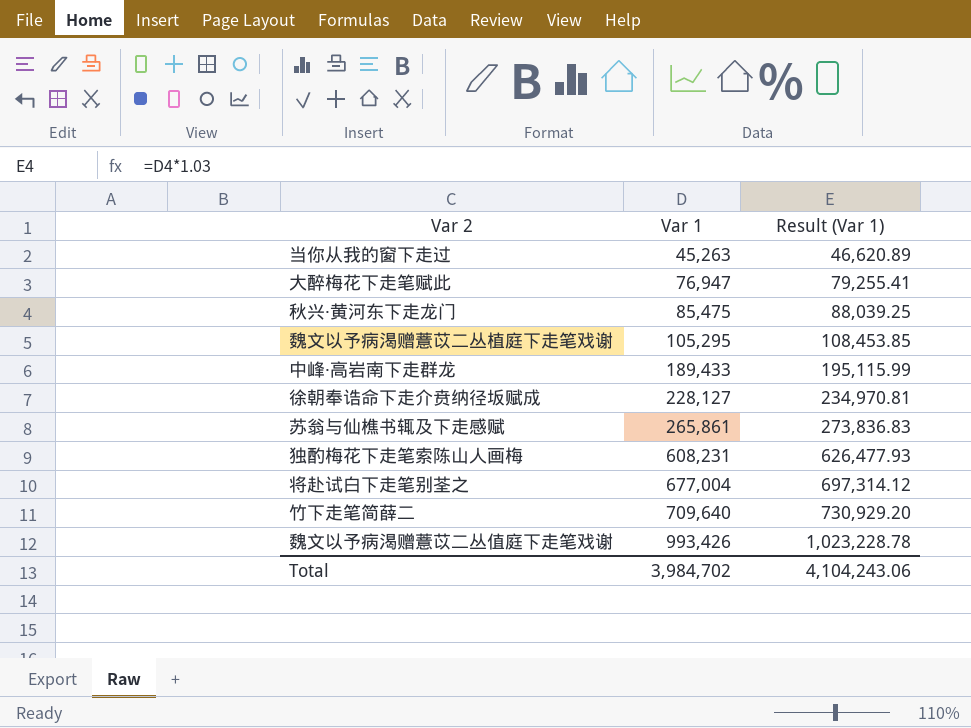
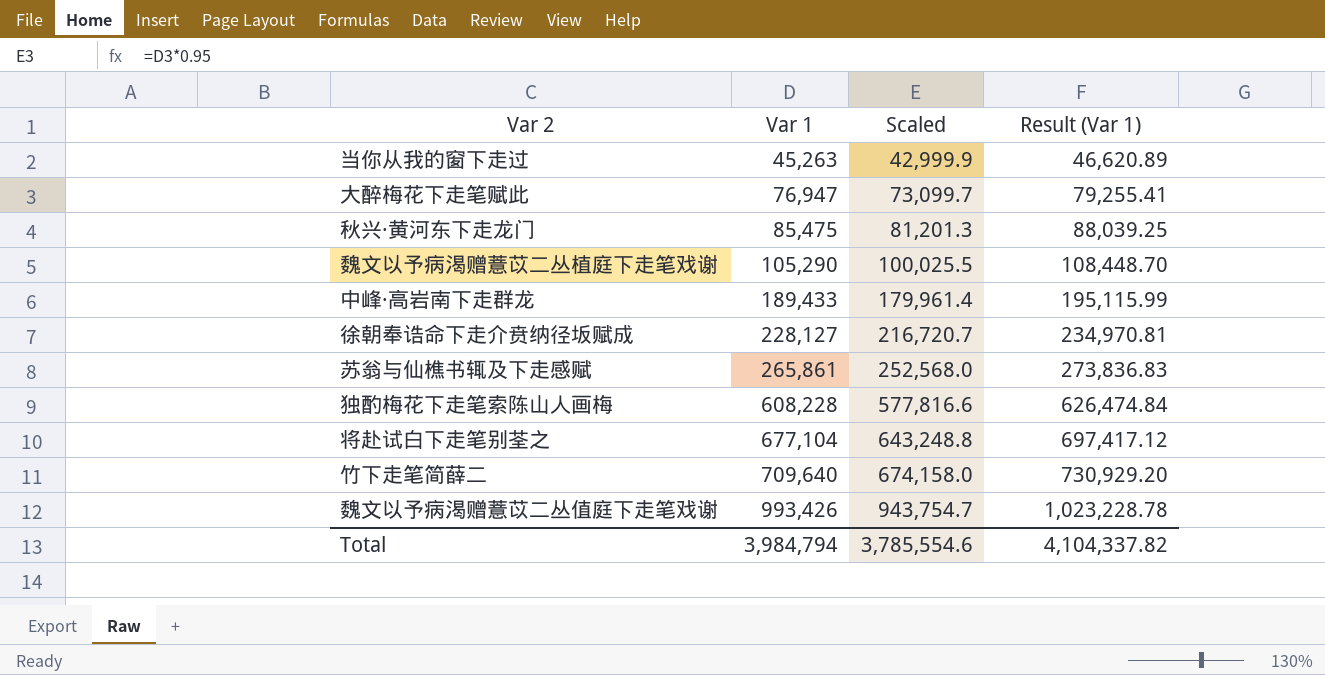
column Scaled | formula: none -> [Var 1] * 0.95
魏文以予病渴赠薏苡二丛植庭下走笔戏谢 | Var 1: 105,295 -> 105,290
魏文以予病渴赠薏苡二丛植庭下走笔戏谢 | Result (Var 1): 108,453.85 -> 108,448.70
独酌梅花下走笔索陈山人画梅 | Var 1: 608,231 -> 608,228
独酌梅花下走笔索陈山人画梅 | Result (Var 1): 626,477.93 -> 626,474.84
将赴试白下走笔别荃之 | Var 1: 677,004 -> 677,104
将赴试白下走笔别荃之 | Result (Var 1): 697,314.12 -> 697,417.12
Total | Var 1: 3,984,702 -> 3,984,794
Total | Result (Var 1): 4,104,243.06 -> 4,104,337.82

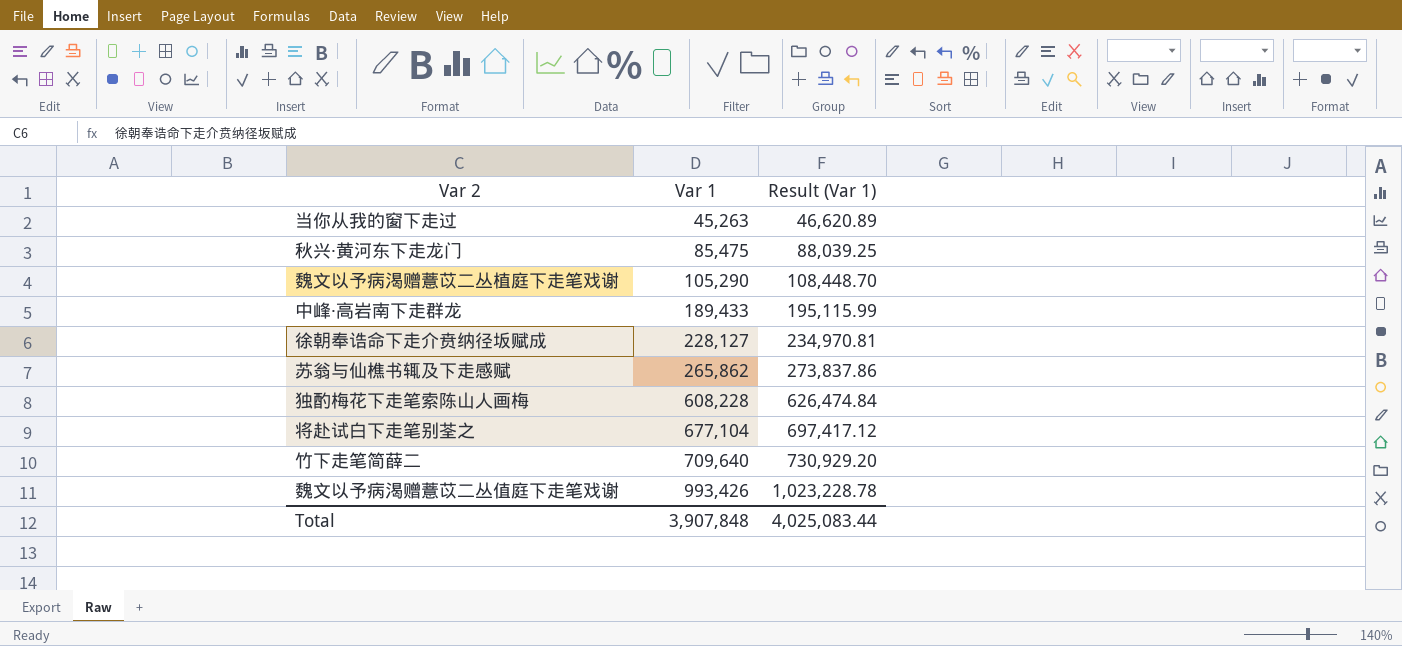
column Scaled | formula: [Var 1] * 0.95 -> none
row 大醉梅花下走笔赋此: 76,947 | 73,099.7 | 79,255.41 -> none
苏翁与仙樵书辄及下走感赋 | Var 1: 265,861 -> 265,862
苏翁与仙樵书辄及下走感赋 | Result (Var 1): 273,836.83 -> 273,837.86
Total | Var 1: 3,984,794 -> 3,907,848
Total | Result (Var 1): 4,104,337.82 -> 4,025,083.44

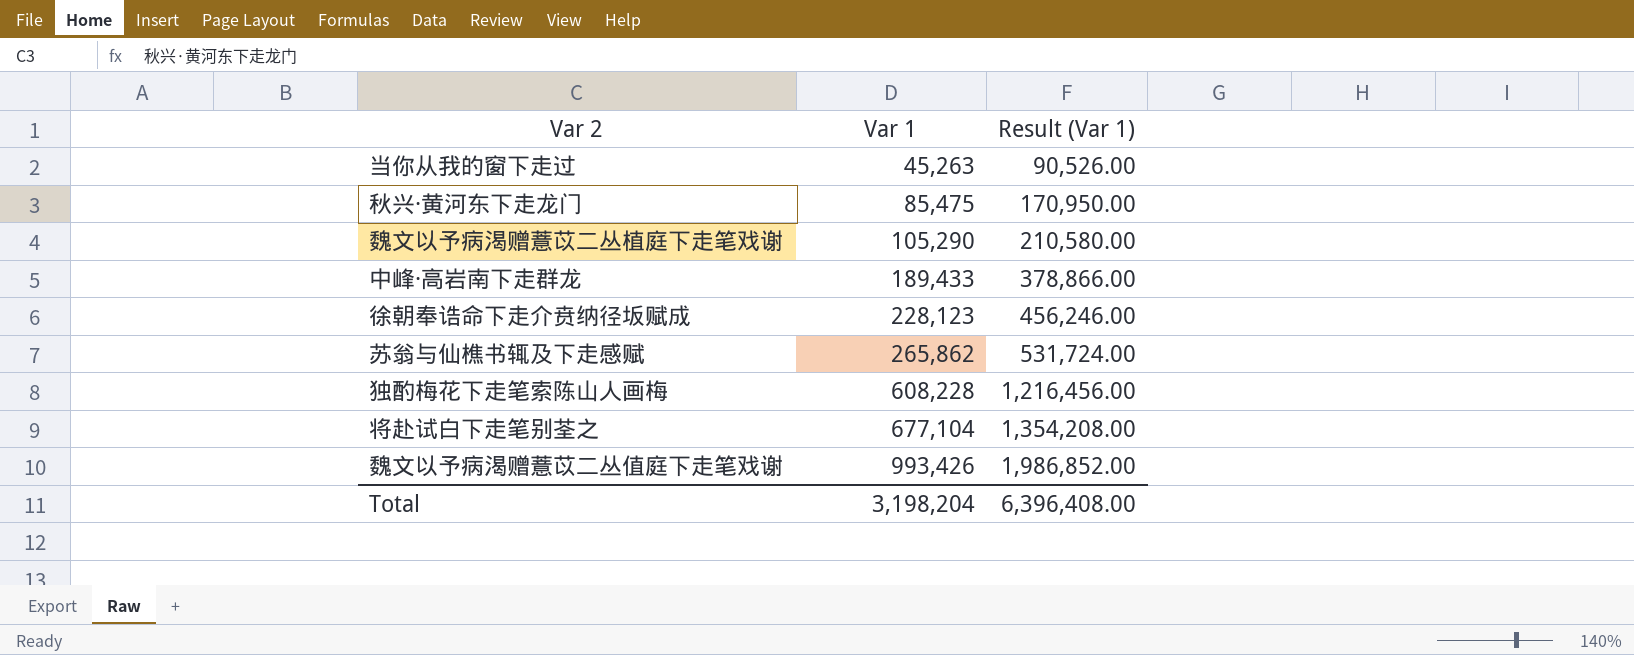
column Result (Var 1) | formula: [Var 1] * 1.03 -> [Var 1] * 2
row 竹下走笔简薛二: 709,640 | 730,929.20 -> none
徐朝奉诰命下走介贲纳径坂赋成 | Var 1: 228,127 -> 228,123
Total | Var 1: 3,907,848 -> 3,198,204
Total | Result (Var 1): 4,025,083.44 -> 6,396,408.00

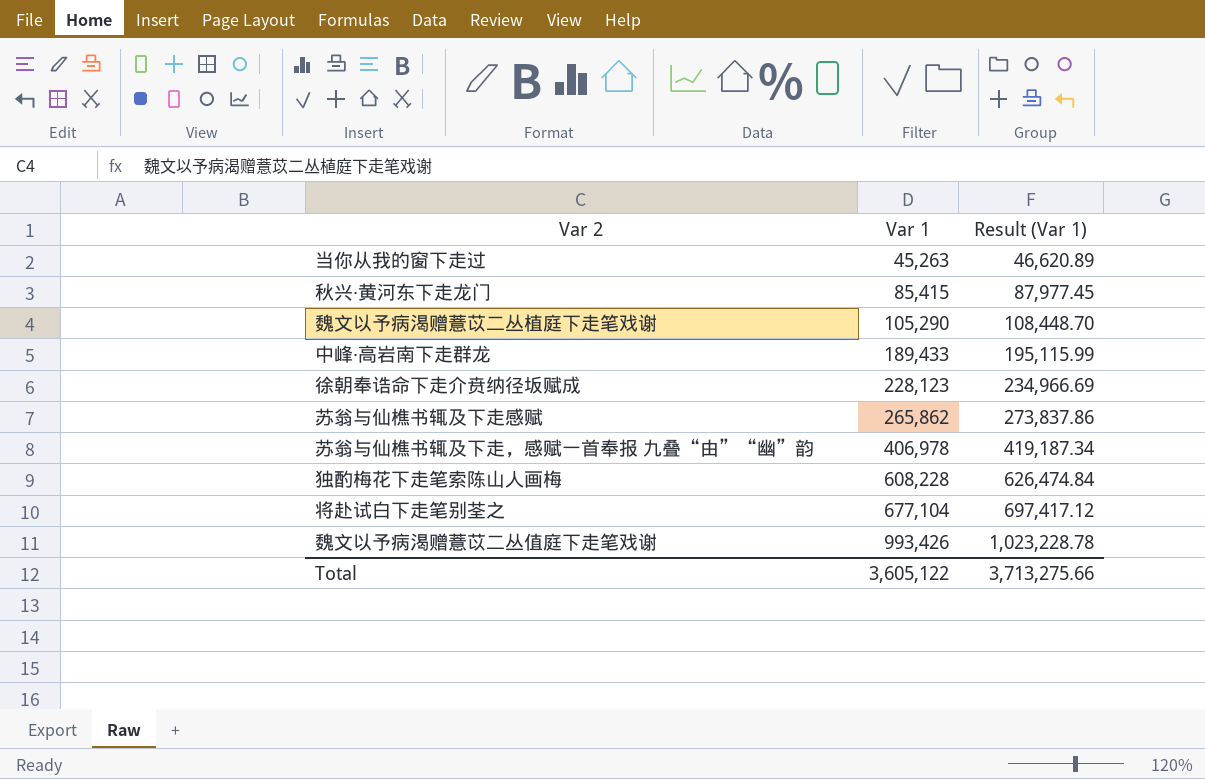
column Result (Var 1) | formula: [Var 1] * 2 -> [Var 1] * 1.03
秋兴·黄河东下走龙门 | Var 1: 85,475 -> 85,415
row 苏翁与仙樵书辄及下走，感赋一首奉报 九叠“由”“幽”韵: none -> 406,978 | 419,187.34
Total | Var 1: 3,198,204 -> 3,605,122
Total | Result (Var 1): 6,396,408.00 -> 3,713,275.66

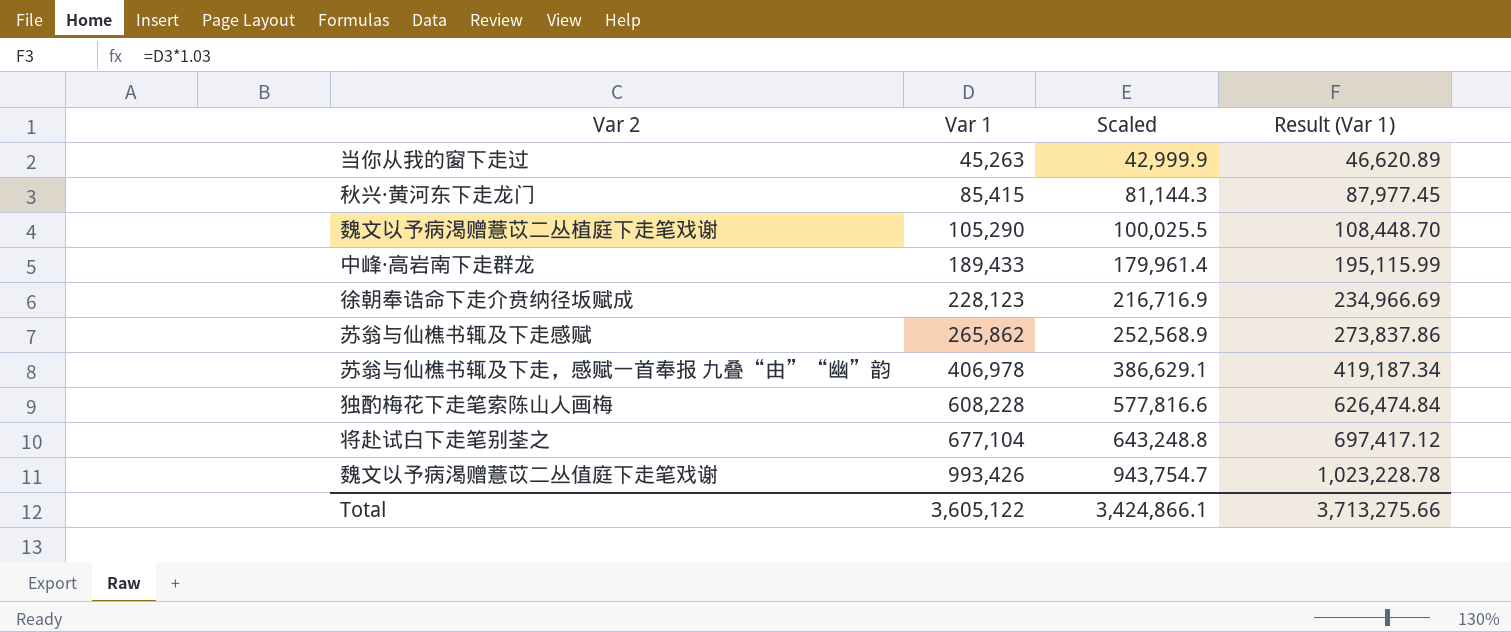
column Scaled | formula: none -> [Var 1] * 0.95

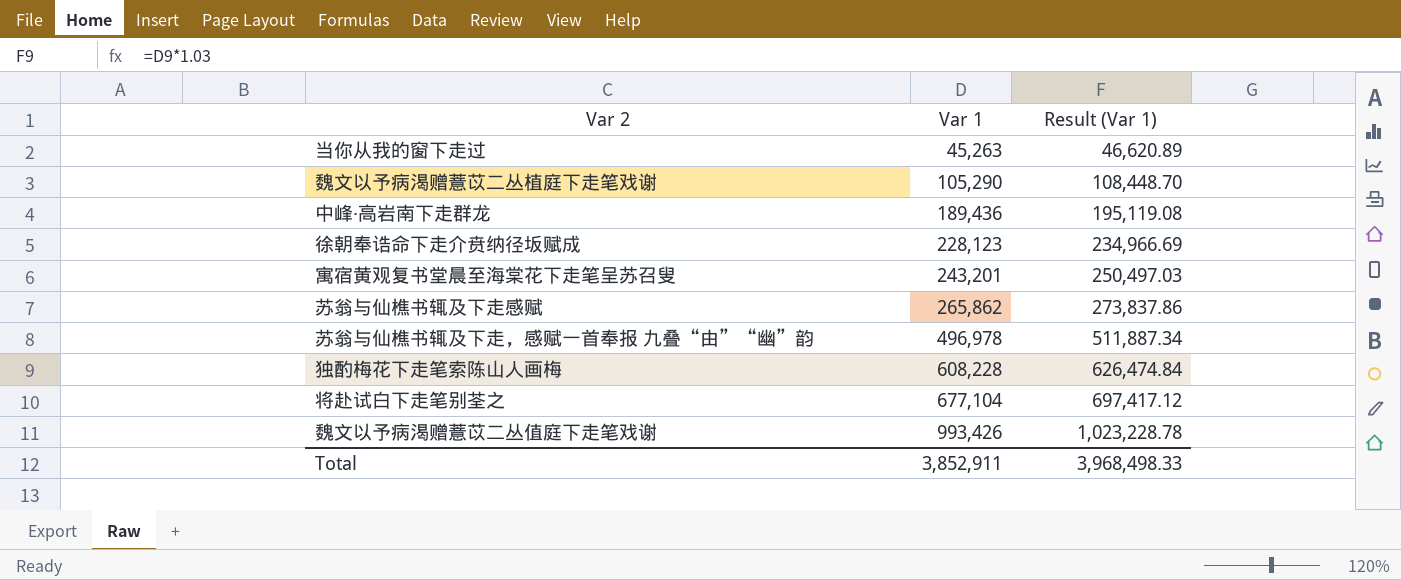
column Scaled | formula: [Var 1] * 0.95 -> none
row 秋兴·黄河东下走龙门: 85,415 | 81,144.3 | 87,977.45 -> none
中峰·高岩南下走群龙 | Var 1: 189,433 -> 189,436
中峰·高岩南下走群龙 | Result (Var 1): 195,115.99 -> 195,119.08
row 寓宿黄观复书堂晨至海棠花下走笔呈苏召叟: none -> 243,201 | 250,497.03
苏翁与仙樵书辄及下走，感赋一首奉报 九叠“由”“幽”韵 | Var 1: 406,978 -> 496,978
苏翁与仙樵书辄及下走，感赋一首奉报 九叠“由”“幽”韵 | Result (Var 1): 419,187.34 -> 511,887.34
Total | Var 1: 3,605,122 -> 3,852,911
Total | Result (Var 1): 3,713,275.66 -> 3,968,498.33

